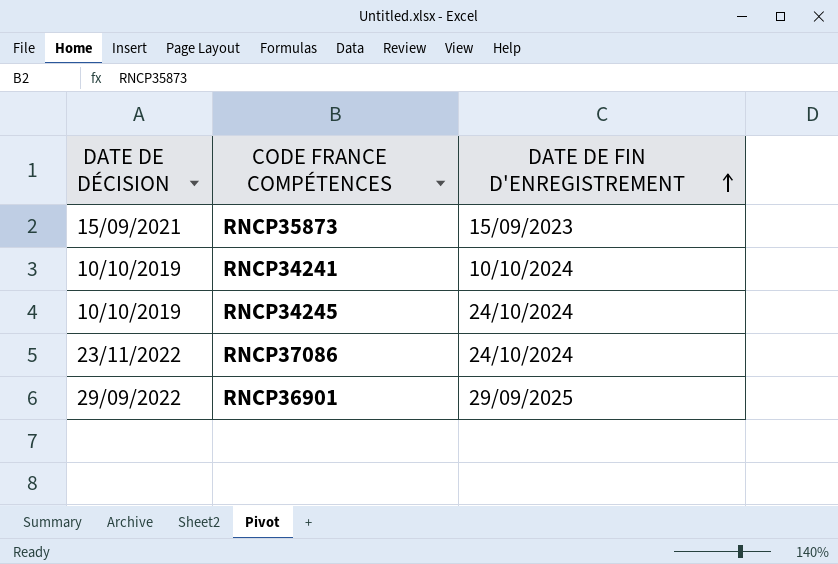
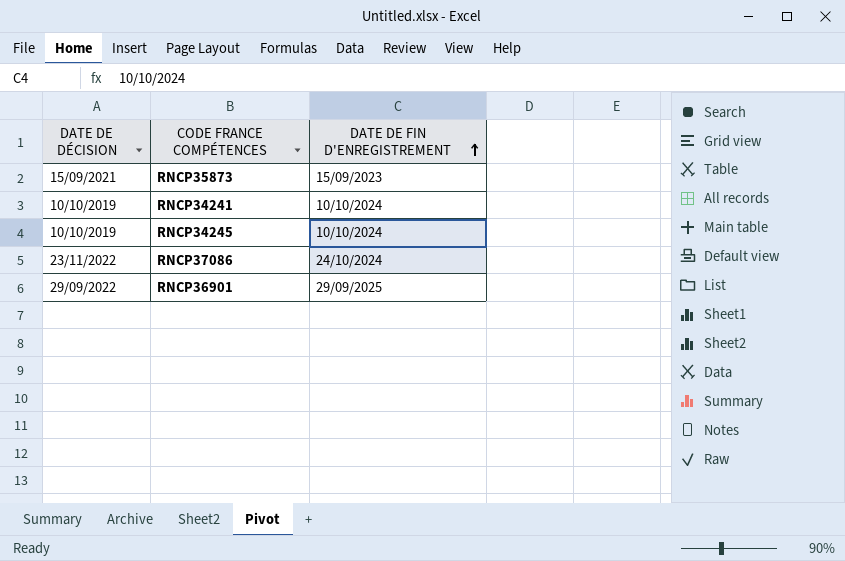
RNCP34245 | DATE DE FIN D'ENREGISTREMENT: 24/10/2024 -> 10/10/2024

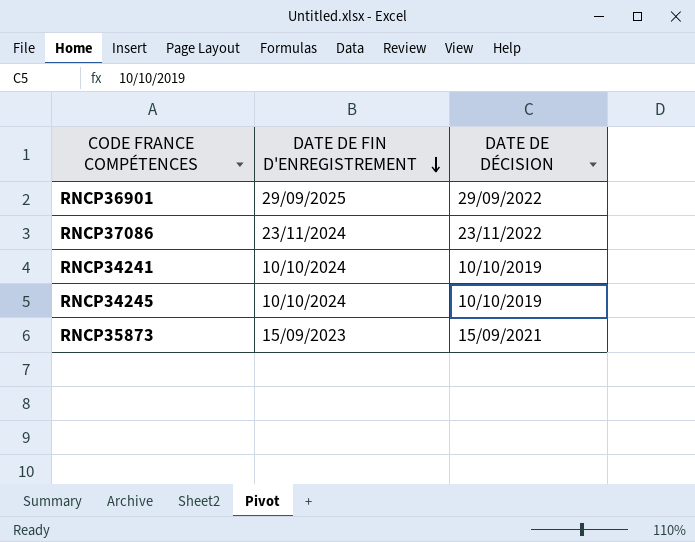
row order: DATE DE FIN D'ENREGISTREMENT ascending -> DATE DE FIN D'ENREGISTREMENT descending
column DATE DE DÉCISION | position: 1 -> 3
RNCP37086 | DATE DE FIN D'ENREGISTREMENT: 24/10/2024 -> 23/11/2024

